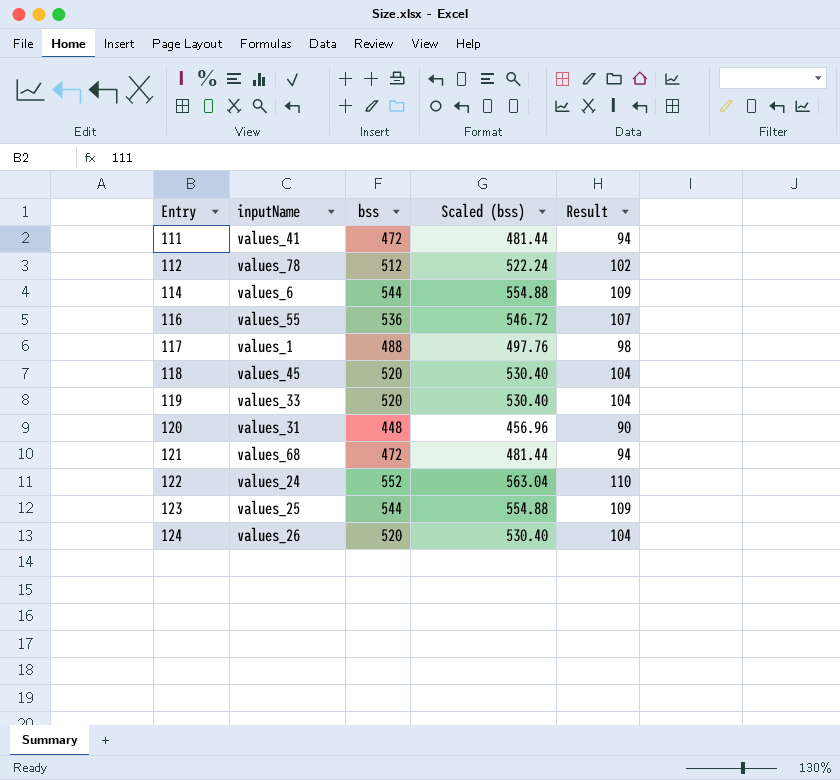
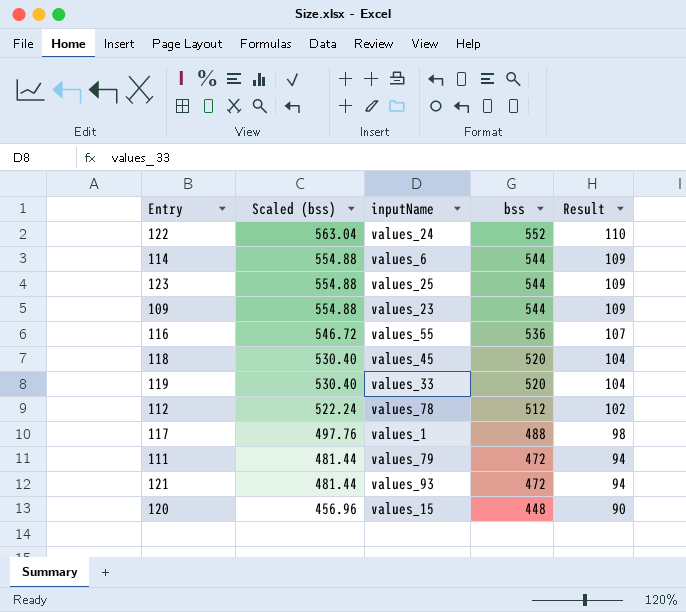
row order: Entry ascending -> Scaled (bss) descending
column Scaled (bss) | position: 4 -> 2
row 124: values_26 | 520 | 530.40 | 104 -> none
row 109: none -> 554.88 | values_23 | 544 | 109
111 | inputName: values_41 -> values_79
121 | inputName: values_68 -> values_93
120 | inputName: values_31 -> values_15

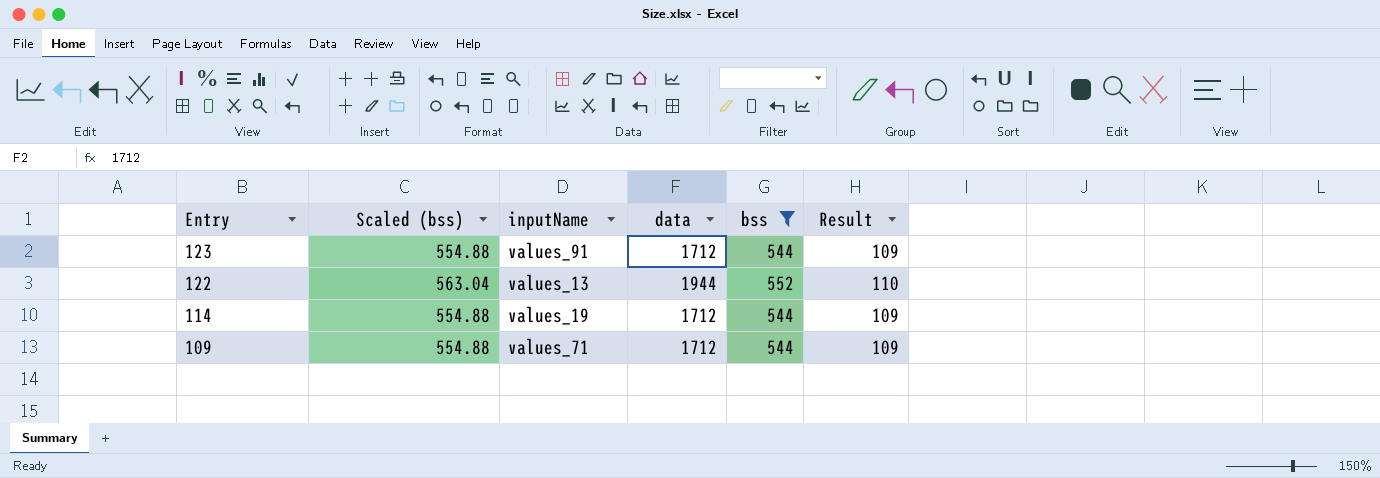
filter: none -> bss >= 544
row order: Scaled (bss) descending -> Entry descending
column data | position: none -> 4
123 | inputName: values_25 -> values_91
122 | inputName: values_24 -> values_13
114 | inputName: values_6 -> values_19
109 | inputName: values_23 -> values_71

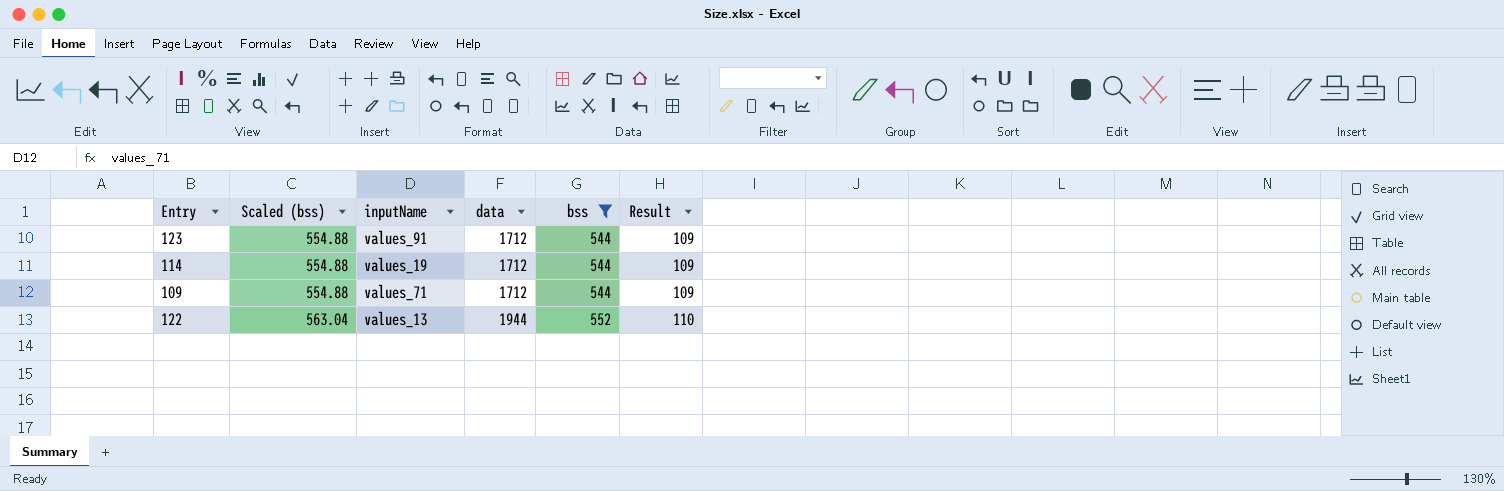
row order: Entry descending -> Scaled (bss) ascending

